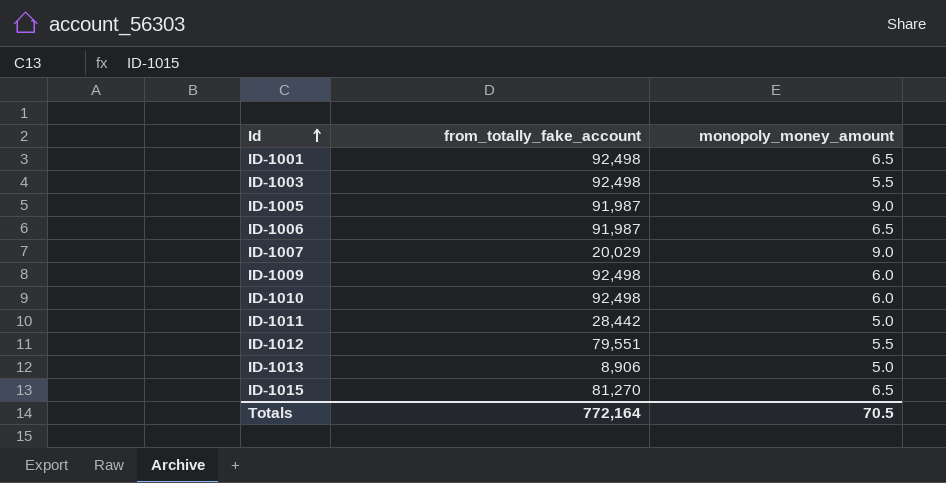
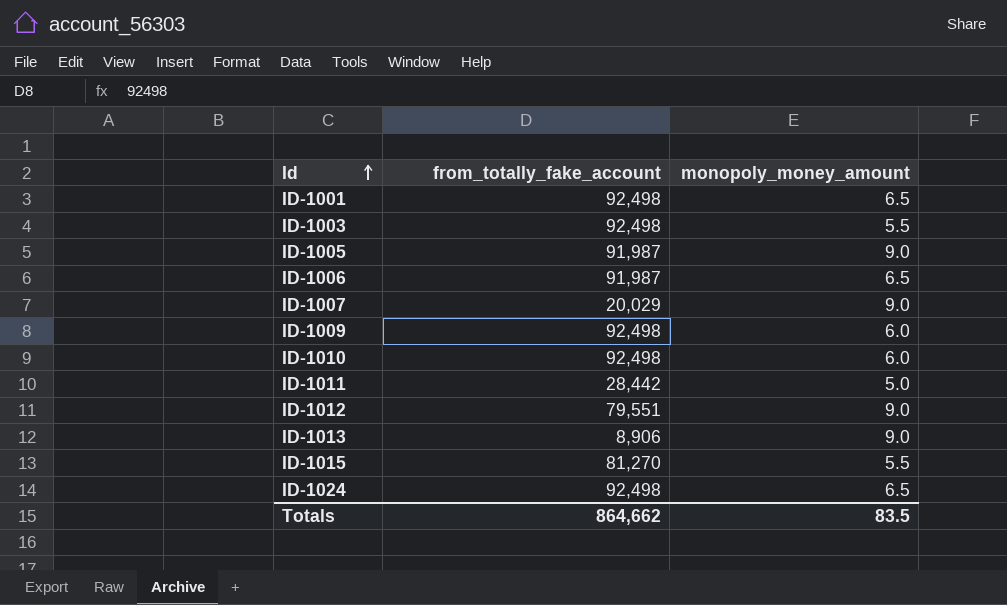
ID-1012 | monopoly_money_amount: 5.5 -> 9.0
ID-1013 | monopoly_money_amount: 5.0 -> 9.0
ID-1015 | monopoly_money_amount: 6.5 -> 5.5
row ID-1024: none -> 92,498 | 6.5
Totals | from_totally_fake_account: 772,164 -> 864,662
Totals | monopoly_money_amount: 70.5 -> 83.5

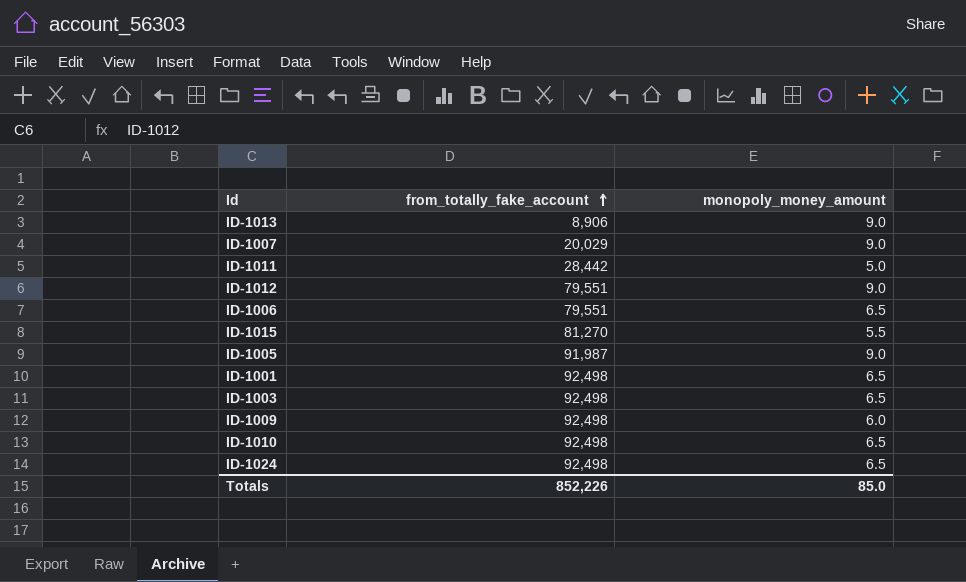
row order: Id ascending -> from_totally_fake_account ascending
ID-1006 | from_totally_fake_account: 91,987 -> 79,551
ID-1003 | monopoly_money_amount: 5.5 -> 6.5
ID-1010 | monopoly_money_amount: 6.0 -> 6.5
Totals | from_totally_fake_account: 864,662 -> 852,226
Totals | monopoly_money_amount: 83.5 -> 85.0

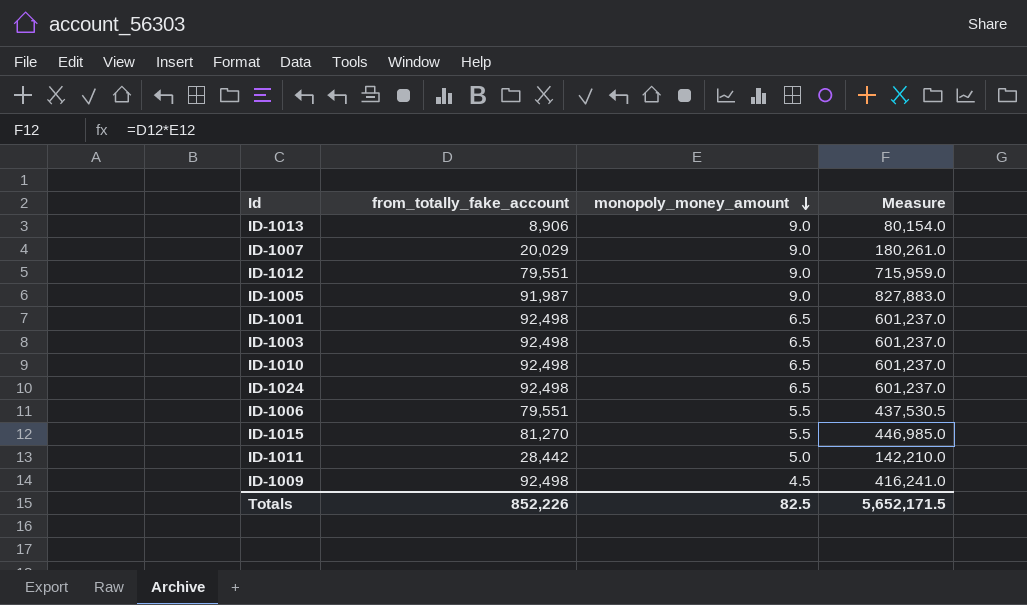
row order: from_totally_fake_account ascending -> monopoly_money_amount descending
column Measure | formula: none -> [from_totally_fake_account] * [monopoly_money_amount]
ID-1006 | monopoly_money_amount: 6.5 -> 5.5
ID-1009 | monopoly_money_amount: 6.0 -> 4.5
Totals | monopoly_money_amount: 85.0 -> 82.5

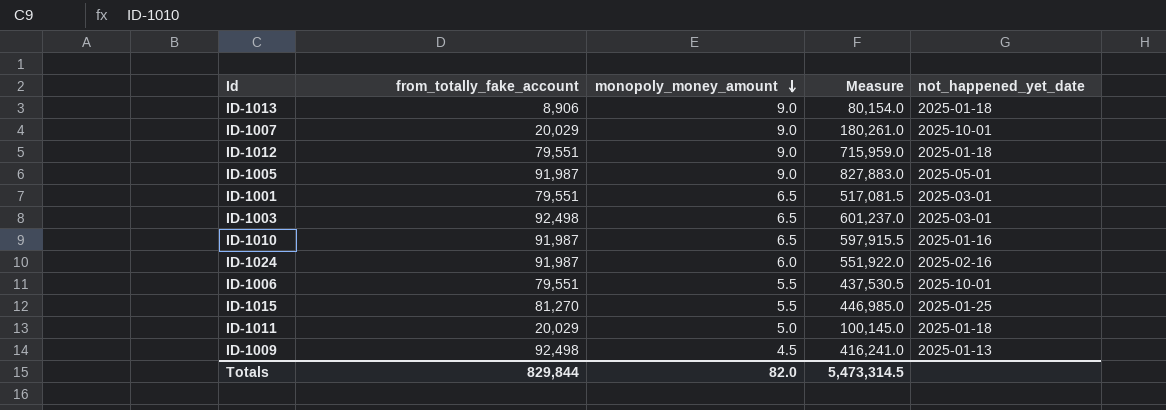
column not_happened_yet_date | position: none -> 5
ID-1001 | from_totally_fake_account: 92,498 -> 79,551
ID-1001 | Measure: 601,237.0 -> 517,081.5
ID-1010 | from_totally_fake_account: 92,498 -> 91,987
ID-1010 | Measure: 601,237.0 -> 597,915.5
ID-1024 | from_totally_fake_account: 92,498 -> 91,987
ID-1024 | monopoly_money_amount: 6.5 -> 6.0
ID-1024 | Measure: 601,237.0 -> 551,922.0
ID-1011 | from_totally_fake_account: 28,442 -> 20,029
ID-1011 | Measure: 142,210.0 -> 100,145.0
Totals | from_totally_fake_account: 852,226 -> 829,844
Totals | monopoly_money_amount: 82.5 -> 82.0
Totals | Measure: 5,652,171.5 -> 5,473,314.5

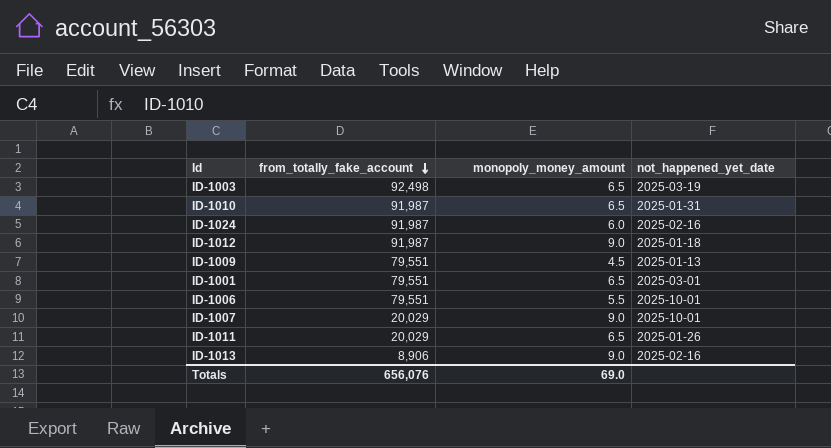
row order: monopoly_money_amount descending -> from_totally_fake_account descending
column Measure | formula: [from_totally_fake_account] * [monopoly_money_amount] -> none
row ID-1005: 91,987 | 9.0 | 827,883.0 | 2025-05-01 -> none
row ID-1015: 81,270 | 5.5 | 446,985.0 | 2025-01-25 -> none
ID-1003 | not_happened_yet_date: 2025-03-01 -> 2025-03-19
ID-1010 | not_happened_yet_date: 2025-01-16 -> 2025-01-31
ID-1012 | from_totally_fake_account: 79,551 -> 91,987
ID-1009 | from_totally_fake_account: 92,498 -> 79,551
ID-1011 | monopoly_money_amount: 5.0 -> 6.5
ID-1011 | not_happened_yet_date: 2025-01-18 -> 2025-01-26
ID-1013 | not_happened_yet_date: 2025-01-18 -> 2025-02-16
Totals | from_totally_fake_account: 829,844 -> 656,076
Totals | monopoly_money_amount: 82.0 -> 69.0

